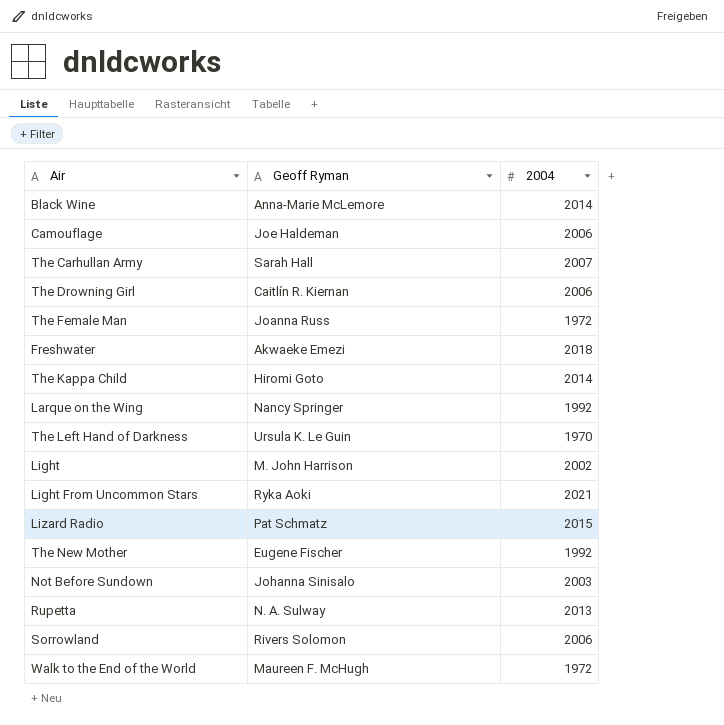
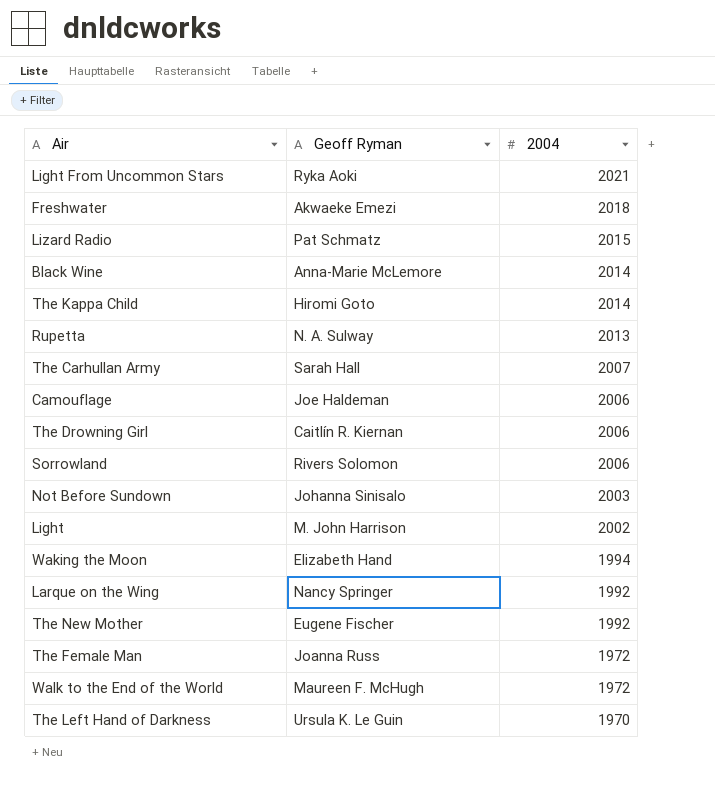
row order: none -> 2004 descending
row Waking the Moon: none -> Elizabeth Hand | 1994

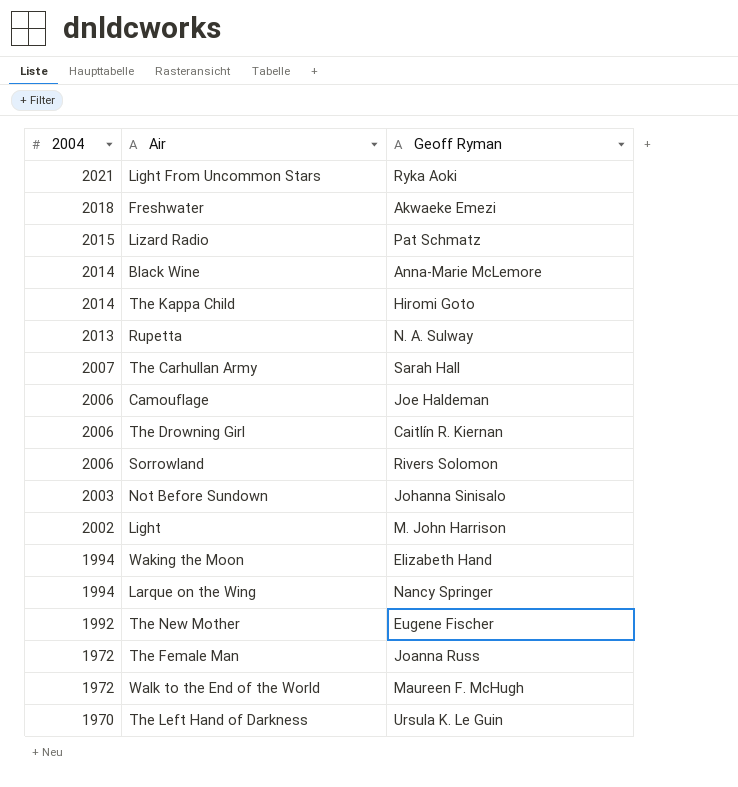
column 2004 | position: 3 -> 1
Larque on the Wing | 2004: 1992 -> 1994

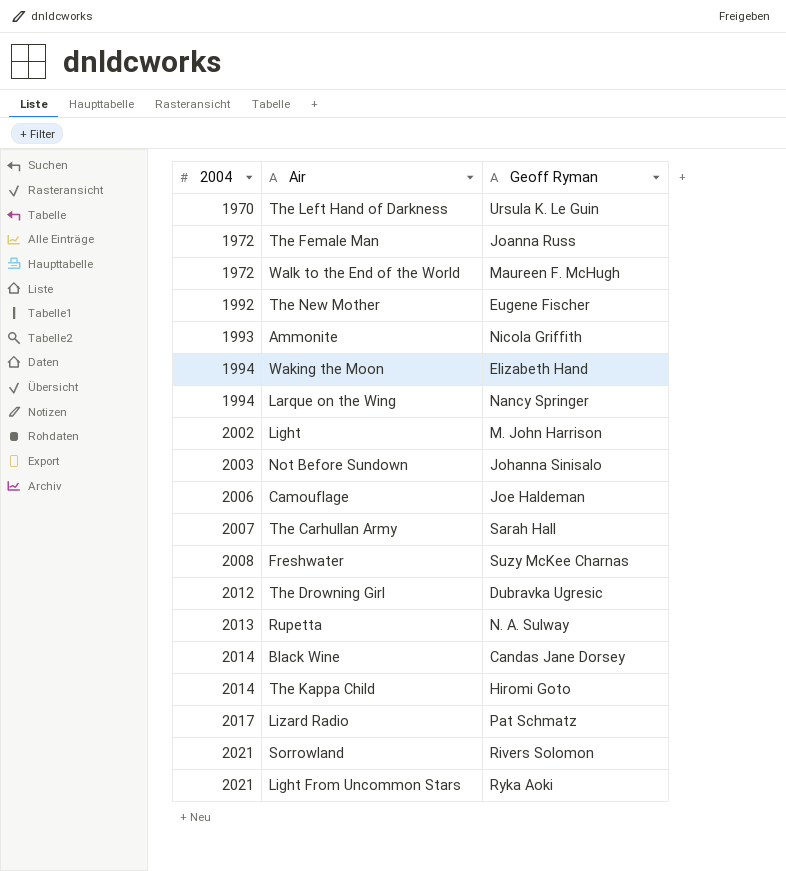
row order: 2004 descending -> 2004 ascending
row Ammonite: none -> 1993 | Nicola Griffith
Freshwater | 2004: 2018 -> 2008
Freshwater | Geoff Ryman: Akwaeke Emezi -> Suzy McKee Charnas
The Drowning Girl | 2004: 2006 -> 2012
The Drowning Girl | Geoff Ryman: Caitlín R. Kiernan -> Dubravka Ugresic
Black Wine | Geoff Ryman: Anna-Marie McLemore -> Candas Jane Dorsey
Lizard Radio | 2004: 2015 -> 2017
Sorrowland | 2004: 2006 -> 2021

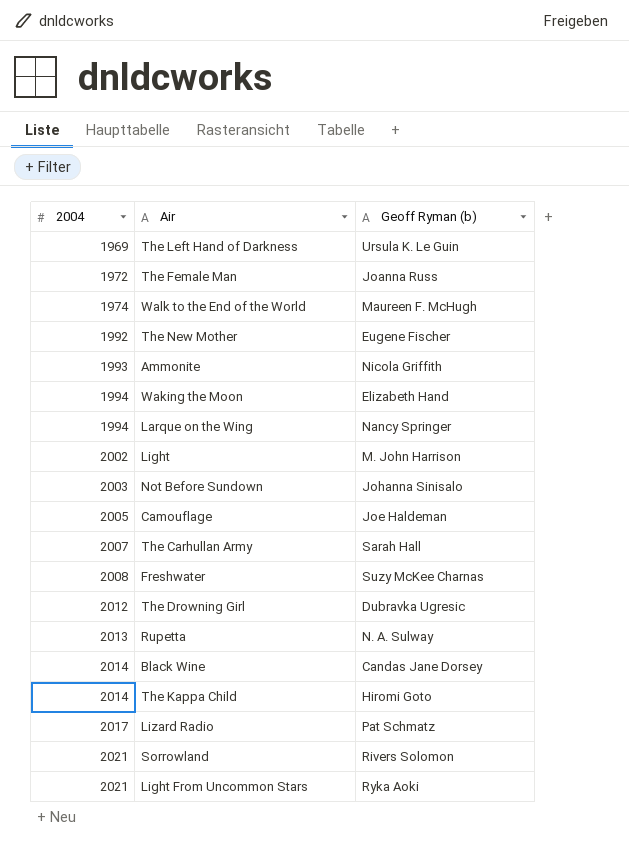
column name: Geoff Ryman -> Geoff Ryman (b)
The Left Hand of Darkness | 2004: 1970 -> 1969
Walk to the End of the World | 2004: 1972 -> 1974
Camouflage | 2004: 2006 -> 2005

